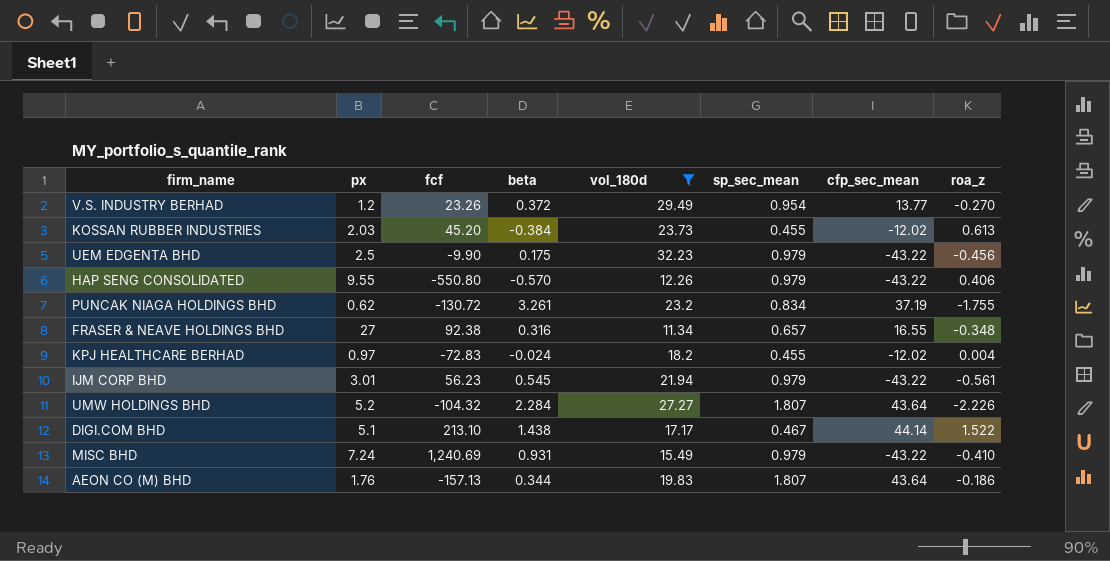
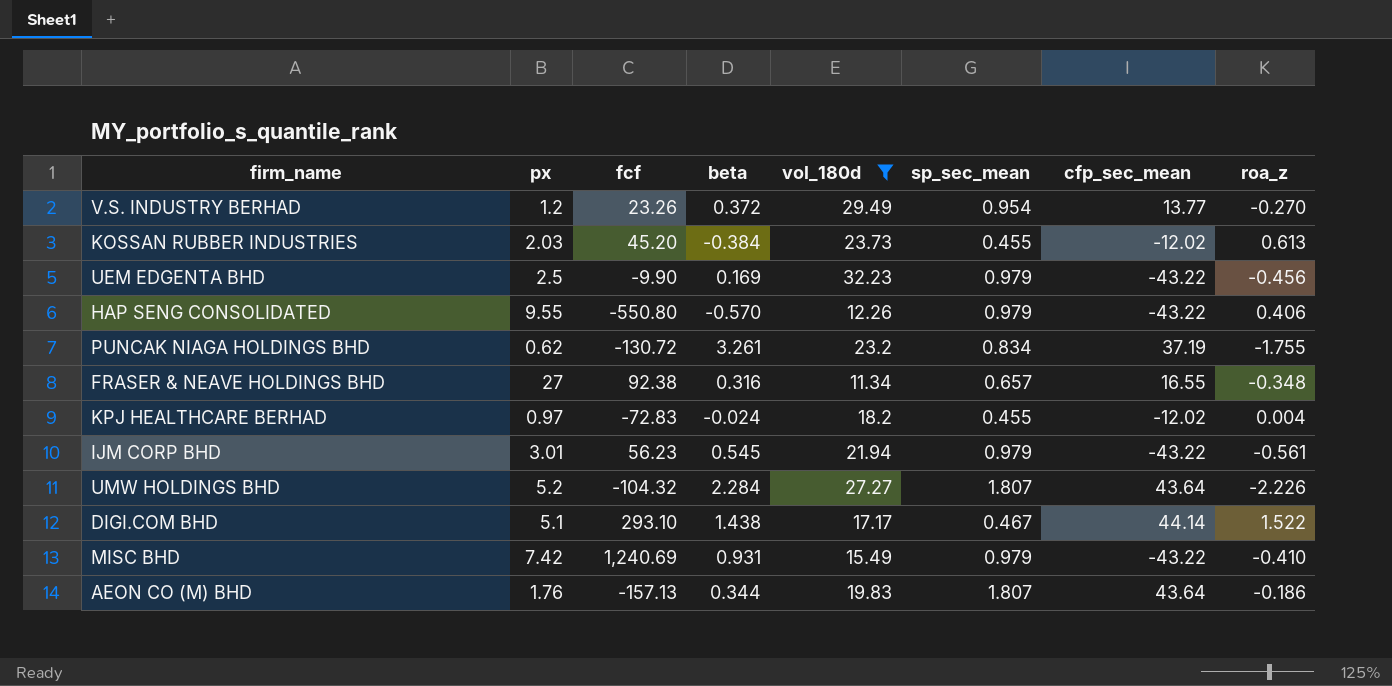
UEM EDGENTA BHD | beta: 0.175 -> 0.169
DIGI.COM BHD | fcf: 213.10 -> 293.10
MISC BHD | px: 7.24 -> 7.42

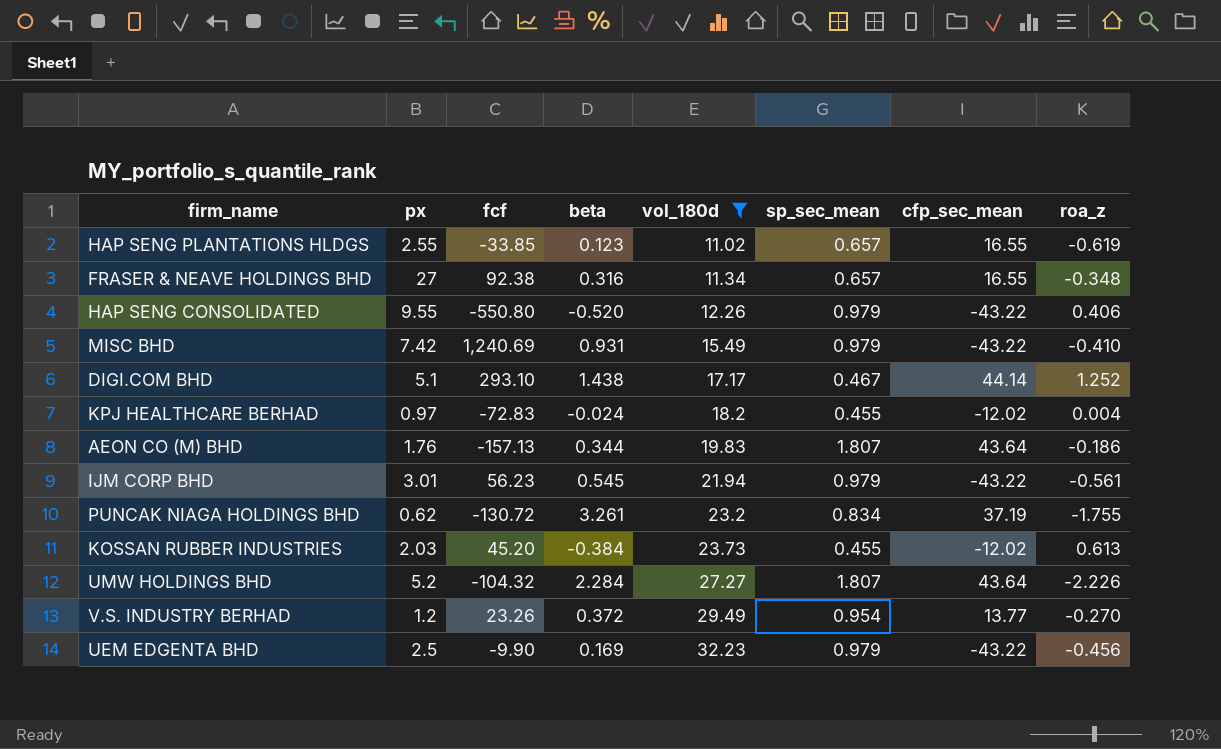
row order: none -> vol_180d ascending
row HAP SENG PLANTATIONS HLDGS: none -> 2.55 | -33.85 | 0.123 | 11.02 | 0.657 | 16.55 | -0.619
HAP SENG CONSOLIDATED | beta: -0.570 -> -0.520
DIGI.COM BHD | roa_z: 1.522 -> 1.252

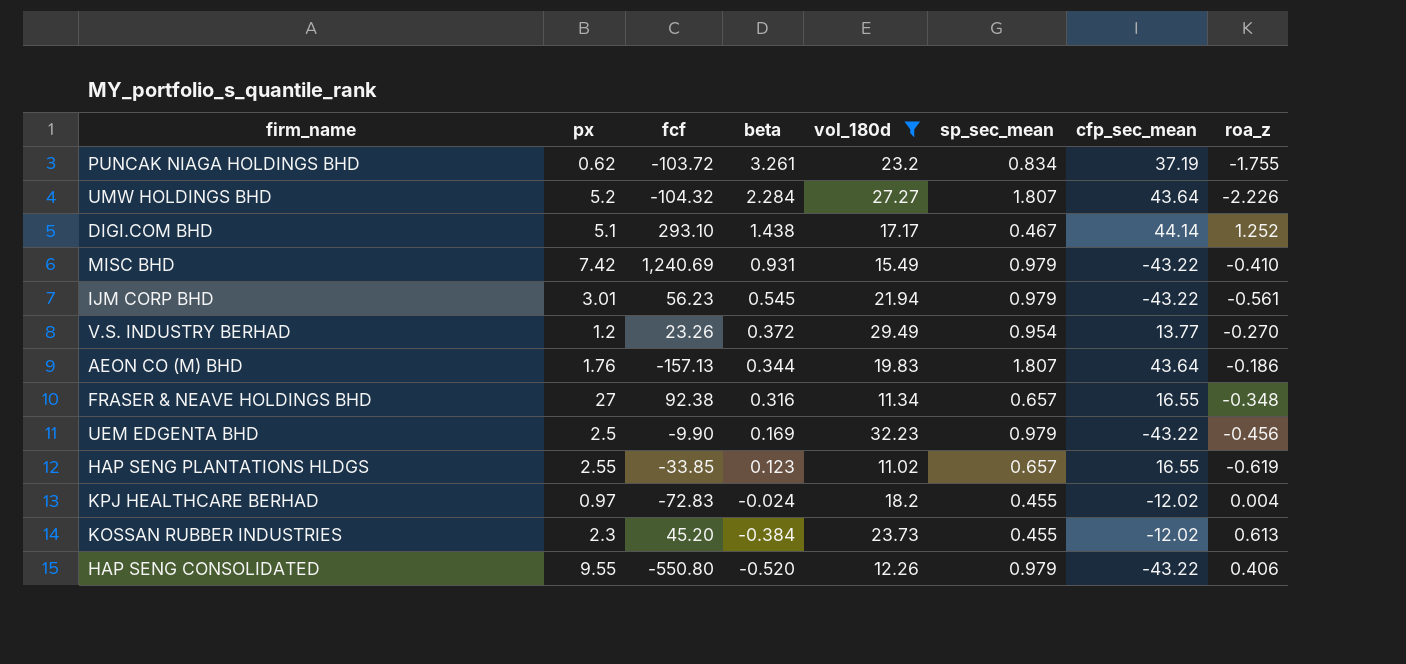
row order: vol_180d ascending -> beta descending
PUNCAK NIAGA HOLDINGS BHD | fcf: -130.72 -> -103.72
KOSSAN RUBBER INDUSTRIES | px: 2.03 -> 2.3

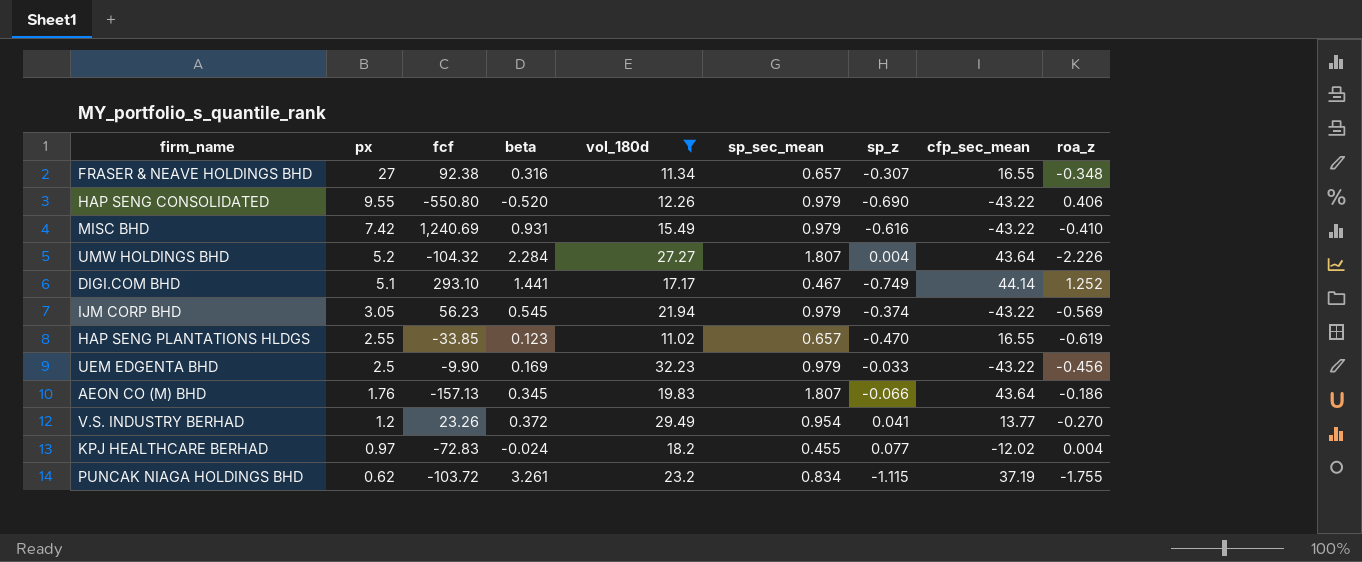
row order: beta descending -> px descending
column sp_z | position: none -> 7
row KOSSAN RUBBER INDUSTRIES: 2.3 | 45.20 | -0.384 | 23.73 | 0.455 | -12.02 | 0.613 -> none
DIGI.COM BHD | beta: 1.438 -> 1.441
IJM CORP BHD | px: 3.01 -> 3.05
IJM CORP BHD | roa_z: -0.561 -> -0.569
AEON CO (M) BHD | beta: 0.344 -> 0.345

